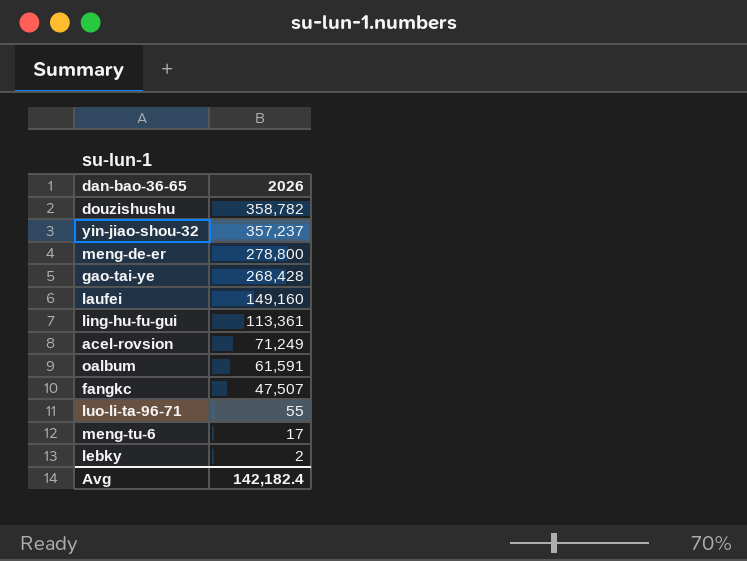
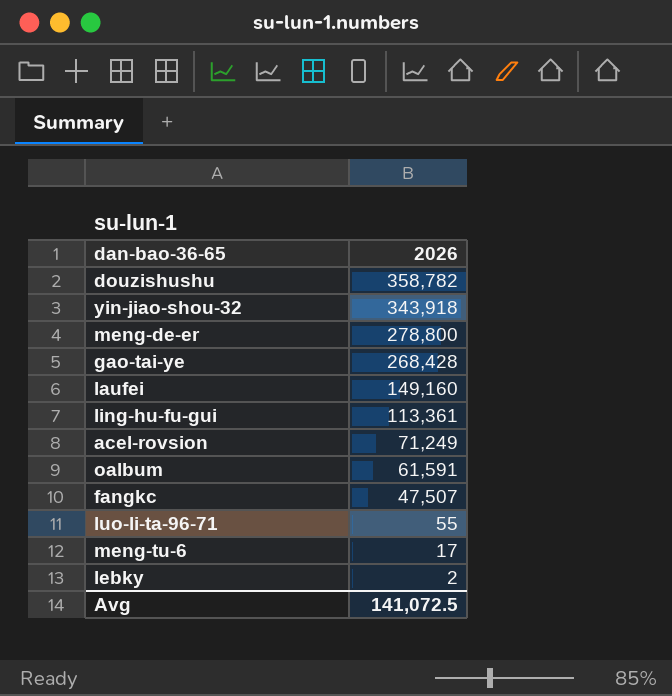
yin-jiao-shou-32 | 2026: 357,237 -> 343,918
Avg | 2026: 142,182.4 -> 141,072.5

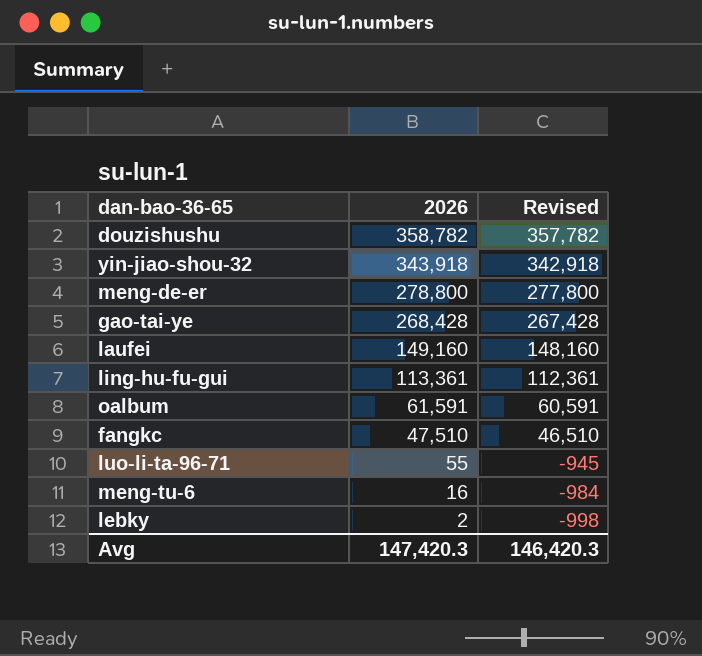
column Revised | formula: none -> [2026] - 1000
row acel-rovsion: 71,249 -> none
fangkc | 2026: 47,507 -> 47,510
meng-tu-6 | 2026: 17 -> 16
Avg | 2026: 141,072.5 -> 147,420.3

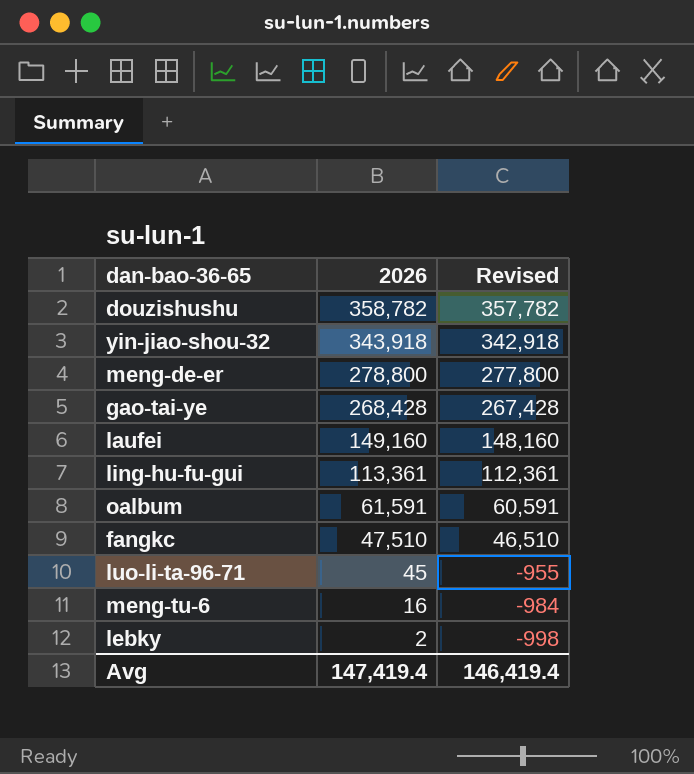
luo-li-ta-96-71 | 2026: 55 -> 45
luo-li-ta-96-71 | Revised: -945 -> -955
Avg | 2026: 147,420.3 -> 147,419.4
Avg | Revised: 146,420.3 -> 146,419.4

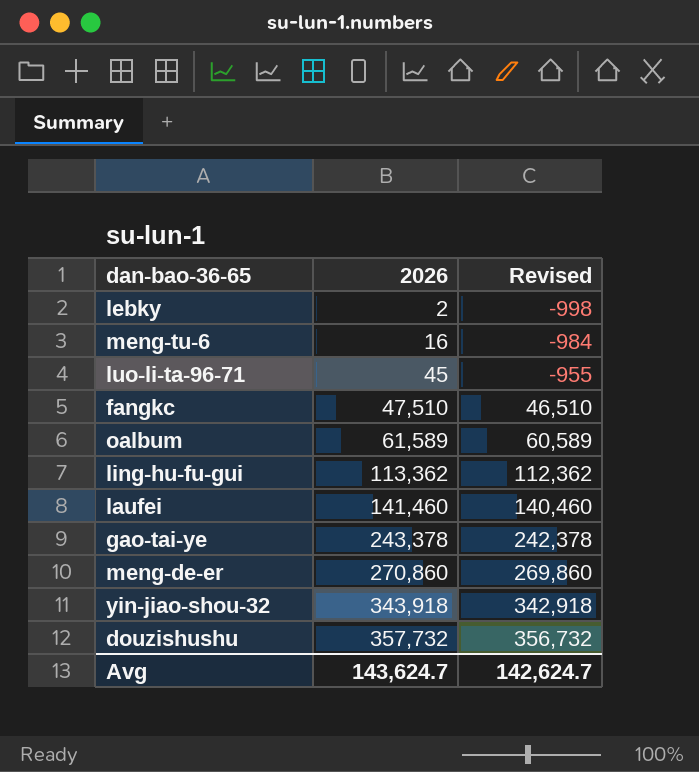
row order: 2026 descending -> 2026 ascending
oalbum | 2026: 61,591 -> 61,589
oalbum | Revised: 60,591 -> 60,589
ling-hu-fu-gui | 2026: 113,361 -> 113,362
ling-hu-fu-gui | Revised: 112,361 -> 112,362
laufei | 2026: 149,160 -> 141,460
laufei | Revised: 148,160 -> 140,460
gao-tai-ye | 2026: 268,428 -> 243,378
gao-tai-ye | Revised: 267,428 -> 242,378
meng-de-er | 2026: 278,800 -> 270,860
meng-de-er | Revised: 277,800 -> 269,860
douzishushu | 2026: 358,782 -> 357,732
douzishushu | Revised: 357,782 -> 356,732
Avg | 2026: 147,419.4 -> 143,624.7
Avg | Revised: 146,419.4 -> 142,624.7

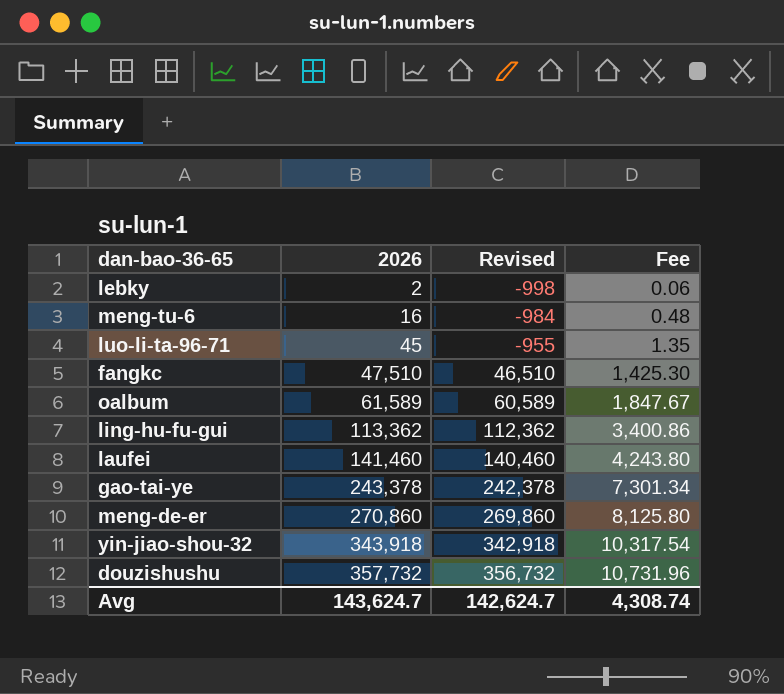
column Fee | formula: none -> [2026] * 0.03

